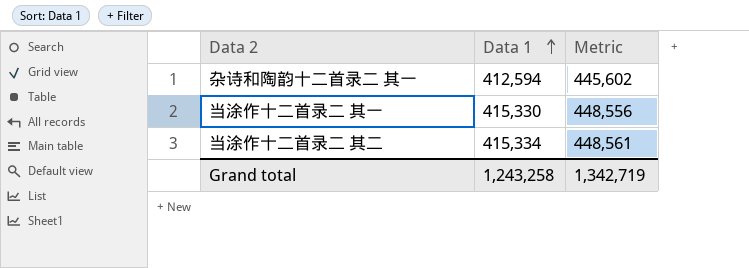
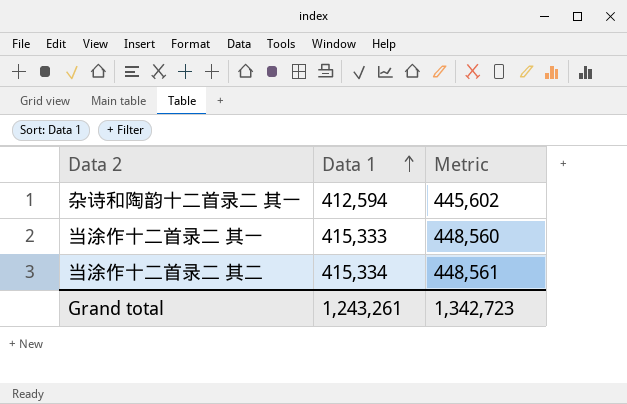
当涂作十二首录二 其一 | Data 1: 415,330 -> 415,333
当涂作十二首录二 其一 | Metric: 448,556 -> 448,560
Grand total | Data 1: 1,243,258 -> 1,243,261
Grand total | Metric: 1,342,719 -> 1,342,723

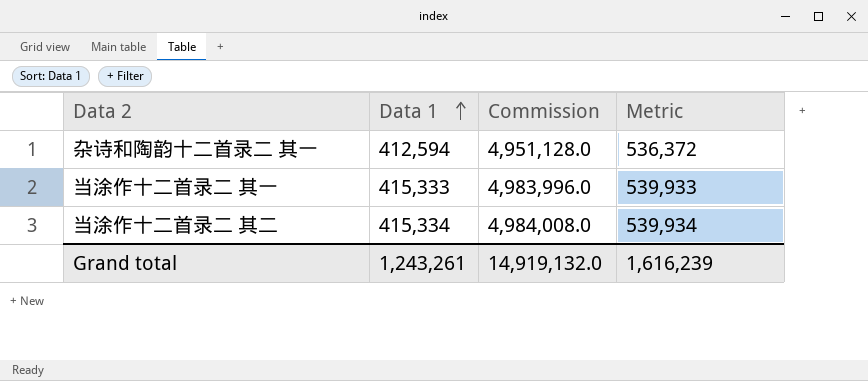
column Commission | formula: none -> [Data 1] * 12
column Metric | formula: [Data 1] * 1.08 -> [Data 1] * 1.3
Grand total | Metric: 1,342,723 -> 1,616,239

